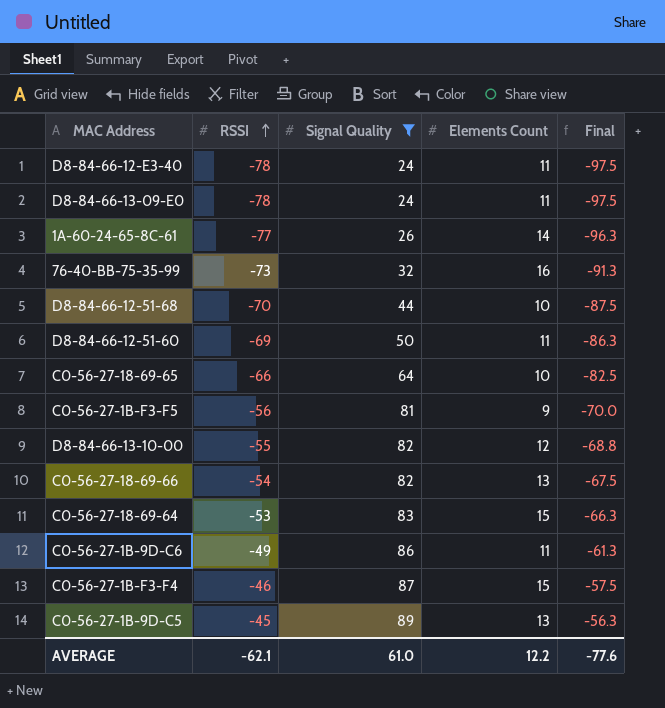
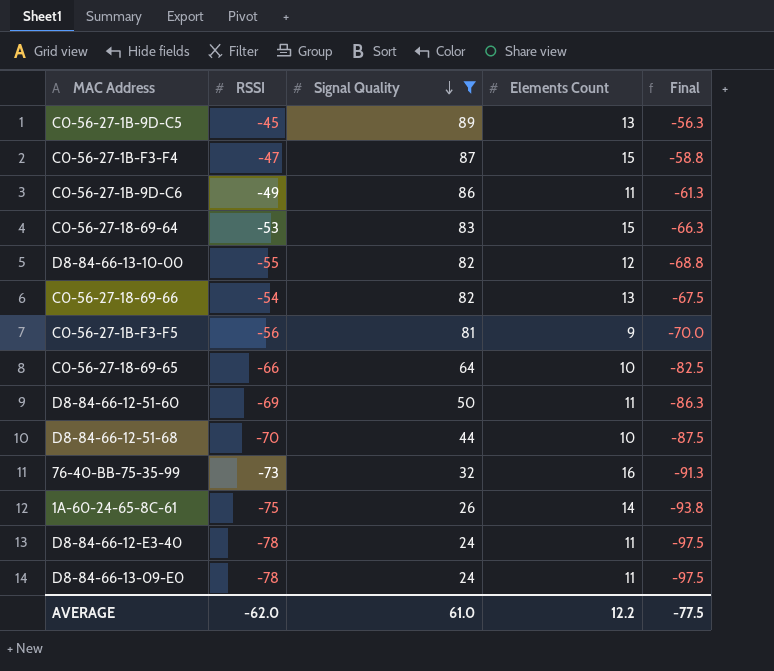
row order: RSSI ascending -> Signal Quality descending
C0-56-27-1B-F3-F4 | RSSI: -46 -> -47
C0-56-27-1B-F3-F4 | Final: -57.5 -> -58.8
1A-60-24-65-8C-61 | RSSI: -77 -> -75
1A-60-24-65-8C-61 | Final: -96.3 -> -93.8
AVERAGE | RSSI: -62.1 -> -62.0
AVERAGE | Final: -77.6 -> -77.5

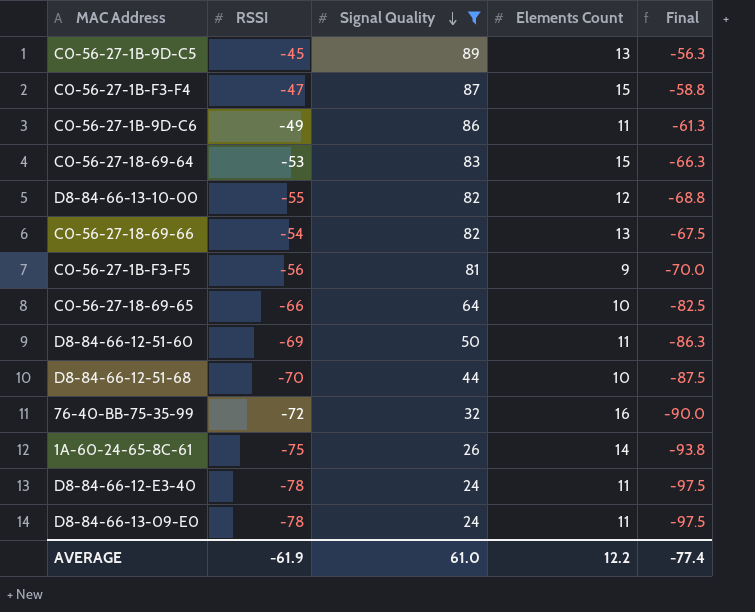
76-40-BB-75-35-99 | RSSI: -73 -> -72
76-40-BB-75-35-99 | Final: -91.3 -> -90.0
AVERAGE | RSSI: -62.0 -> -61.9
AVERAGE | Final: -77.5 -> -77.4

